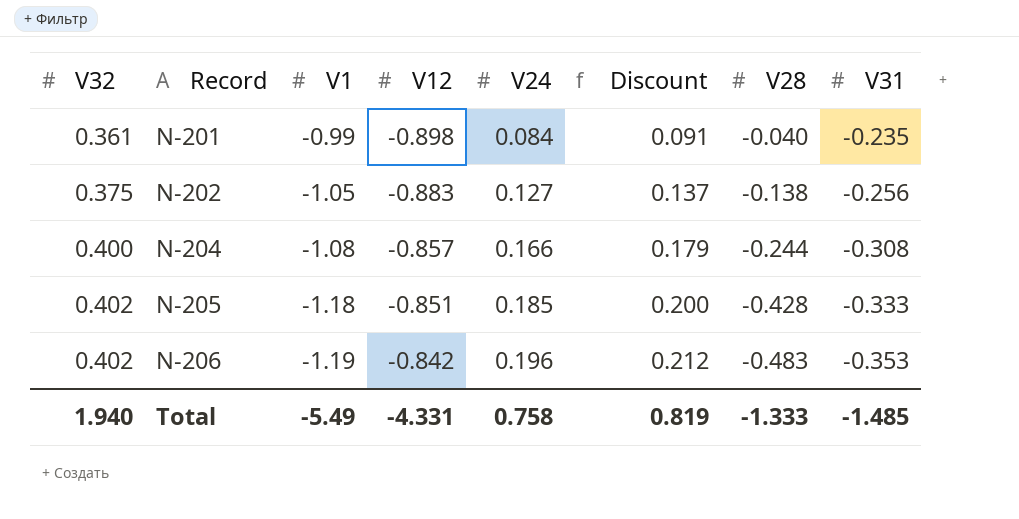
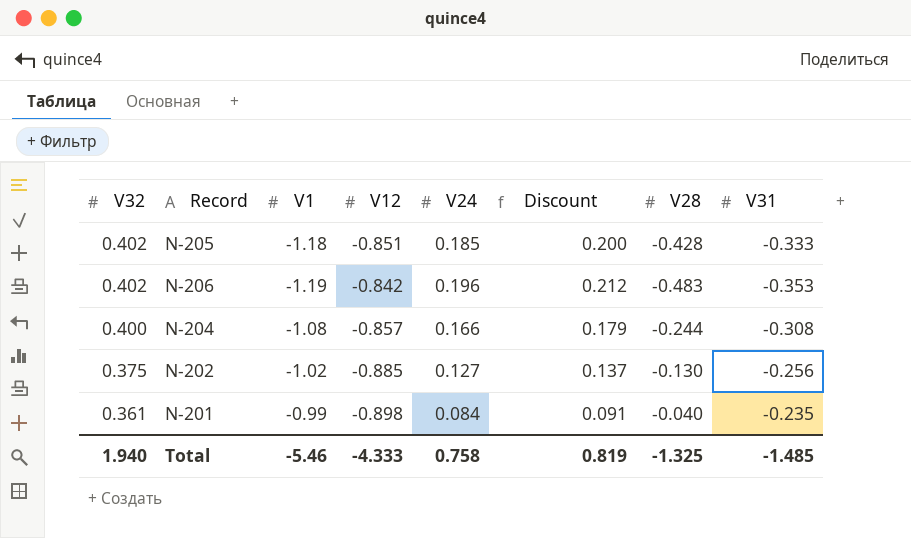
row order: V32 ascending -> V32 descending
N-202 | V1: -1.05 -> -1.02
N-202 | V12: -0.883 -> -0.885
N-202 | V28: -0.138 -> -0.130
Total | V1: -5.49 -> -5.46
Total | V12: -4.331 -> -4.333
Total | V28: -1.333 -> -1.325

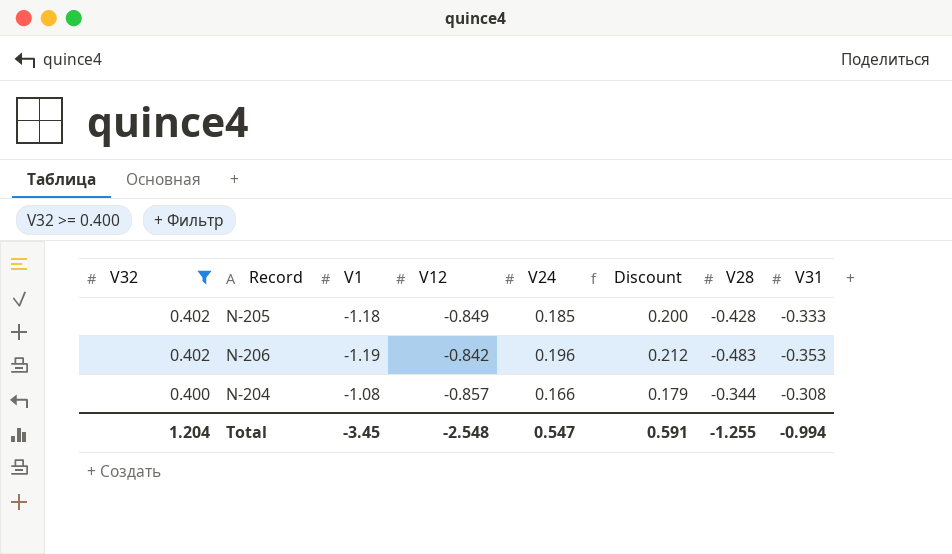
filter: none -> V32 >= 0.400
N-205 | V12: -0.851 -> -0.849
N-204 | V28: -0.244 -> -0.344
Total | V32: 1.940 -> 1.204
Total | V1: -5.46 -> -3.45
Total | V12: -4.333 -> -2.548
Total | V24: 0.758 -> 0.547
Total | Discount: 0.819 -> 0.591
Total | V28: -1.325 -> -1.255
Total | V31: -1.485 -> -0.994

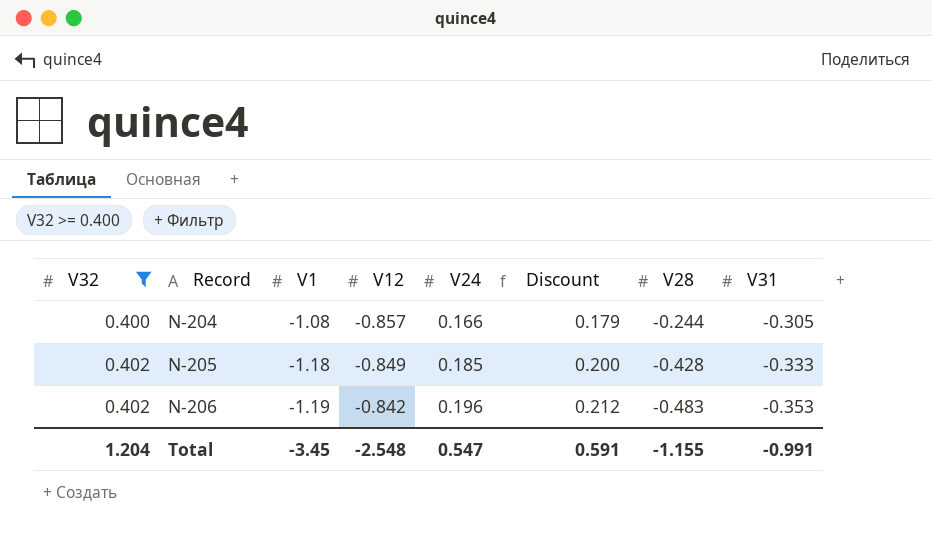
row order: V32 descending -> V32 ascending
N-204 | V28: -0.344 -> -0.244
N-204 | V31: -0.308 -> -0.305
Total | V28: -1.255 -> -1.155
Total | V31: -0.994 -> -0.991

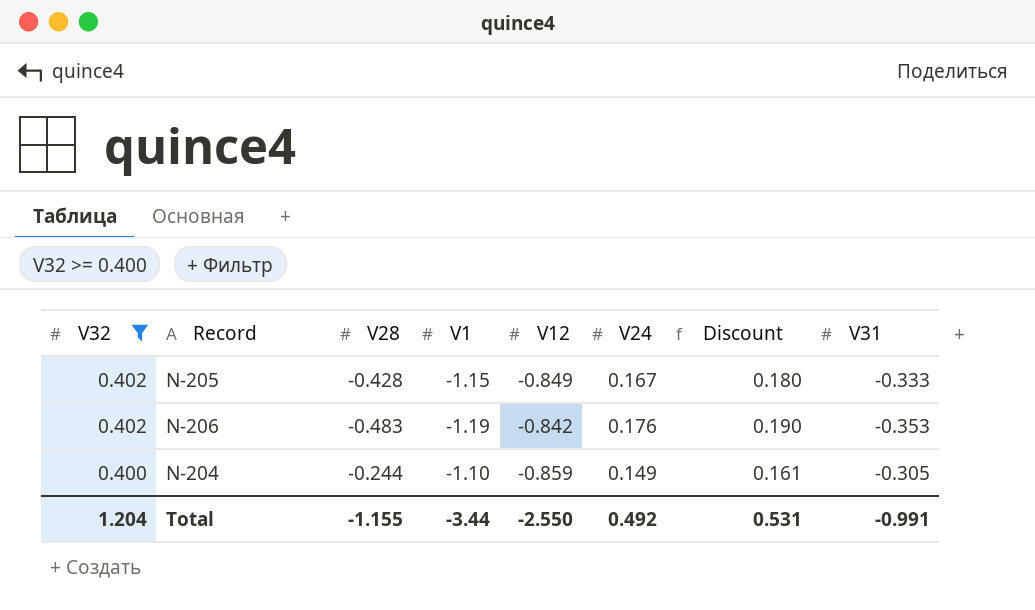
row order: V32 ascending -> V32 descending
column V28 | position: 7 -> 3
N-205 | V1: -1.18 -> -1.15
N-205 | V24: 0.185 -> 0.167
N-205 | Discount: 0.200 -> 0.180
N-206 | V24: 0.196 -> 0.176
N-206 | Discount: 0.212 -> 0.190
N-204 | V1: -1.08 -> -1.10
N-204 | V12: -0.857 -> -0.859
N-204 | V24: 0.166 -> 0.149
N-204 | Discount: 0.179 -> 0.161
Total | V1: -3.45 -> -3.44
Total | V12: -2.548 -> -2.550
Total | V24: 0.547 -> 0.492
Total | Discount: 0.591 -> 0.531

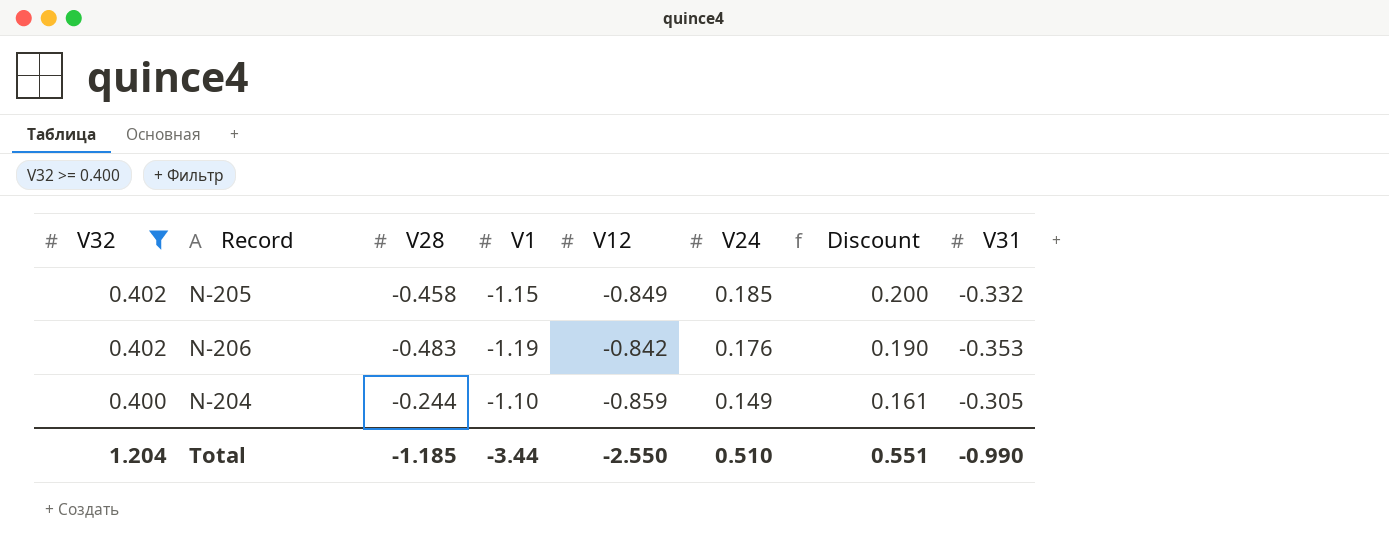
N-205 | V28: -0.428 -> -0.458
N-205 | V24: 0.167 -> 0.185
N-205 | Discount: 0.180 -> 0.200
N-205 | V31: -0.333 -> -0.332
Total | V28: -1.155 -> -1.185
Total | V24: 0.492 -> 0.510
Total | Discount: 0.531 -> 0.551
Total | V31: -0.991 -> -0.990

